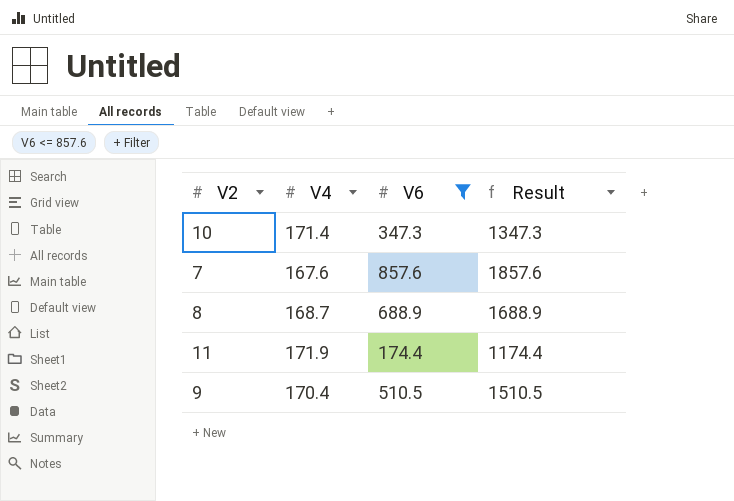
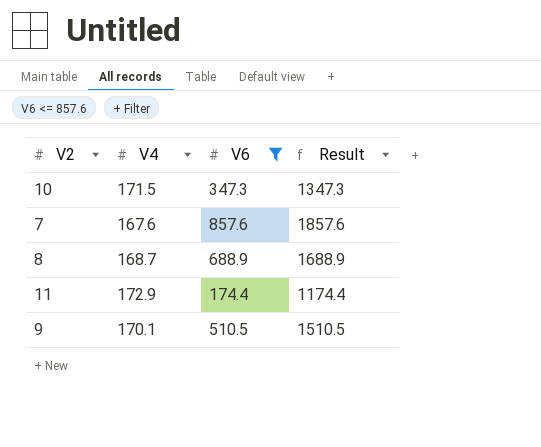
10 | V4: 171.4 -> 171.5
11 | V4: 171.9 -> 172.9
9 | V4: 170.4 -> 170.1

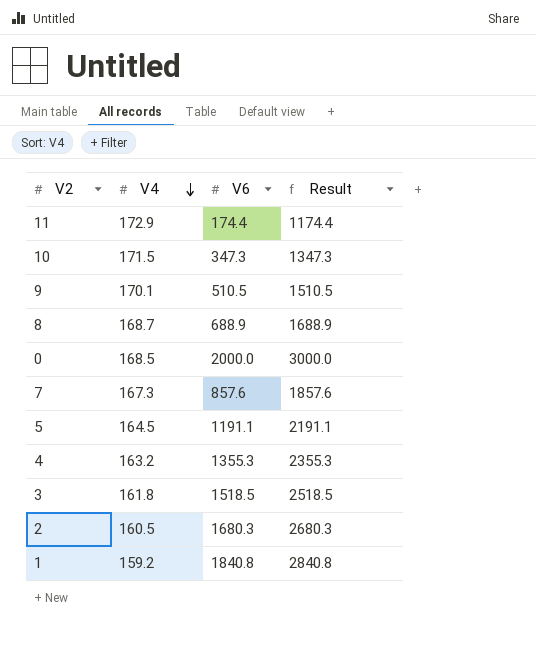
filter: V6 <= 857.6 -> none
row order: none -> V4 descending
7 | V4: 167.6 -> 167.3

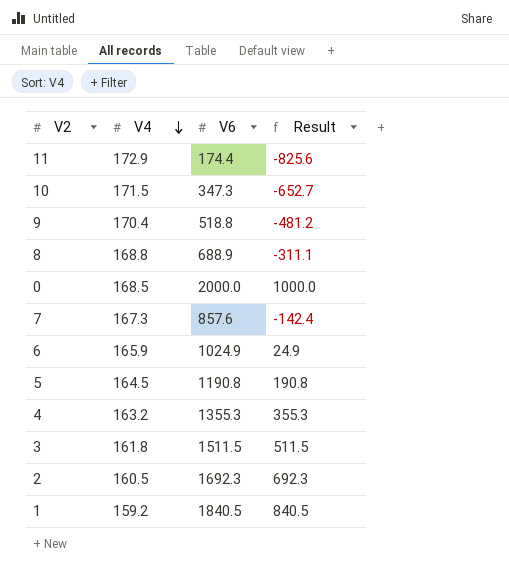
column Result | formula: [V6] + 1000 -> [V6] - 1000
9 | V4: 170.1 -> 170.4
9 | V6: 510.5 -> 518.8
8 | V4: 168.7 -> 168.8
row 6: none -> 165.9 | 1024.9 | 24.9
5 | V6: 1191.1 -> 1190.8
3 | V6: 1518.5 -> 1511.5
2 | V6: 1680.3 -> 1692.3
1 | V6: 1840.8 -> 1840.5

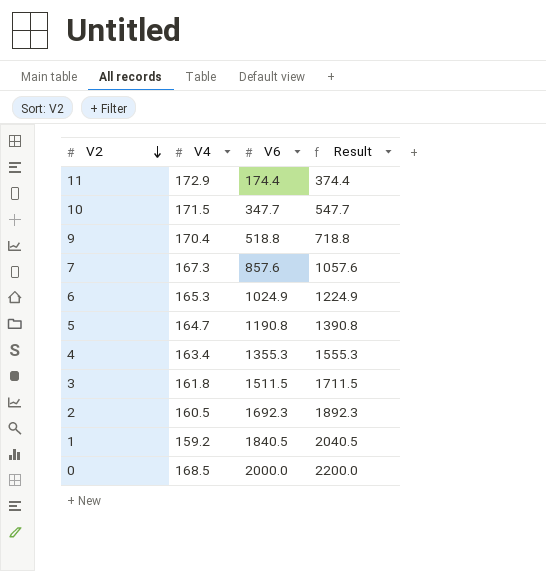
row order: V4 descending -> V2 descending
column Result | formula: [V6] - 1000 -> [V6] + 200
row 8: 168.8 | 688.9 | -311.1 -> none
10 | V6: 347.3 -> 347.7
6 | V4: 165.9 -> 165.3
5 | V4: 164.5 -> 164.7
4 | V4: 163.2 -> 163.4

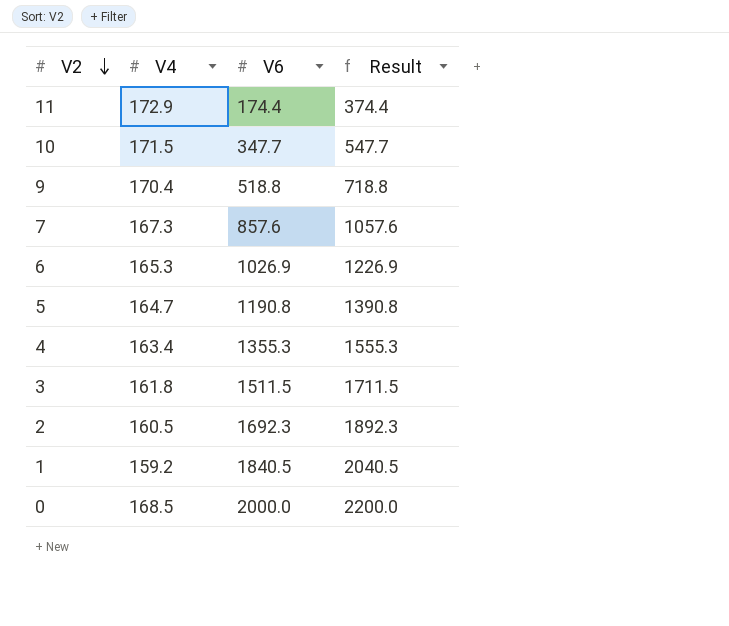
6 | V6: 1024.9 -> 1026.9
6 | Result: 1224.9 -> 1226.9

